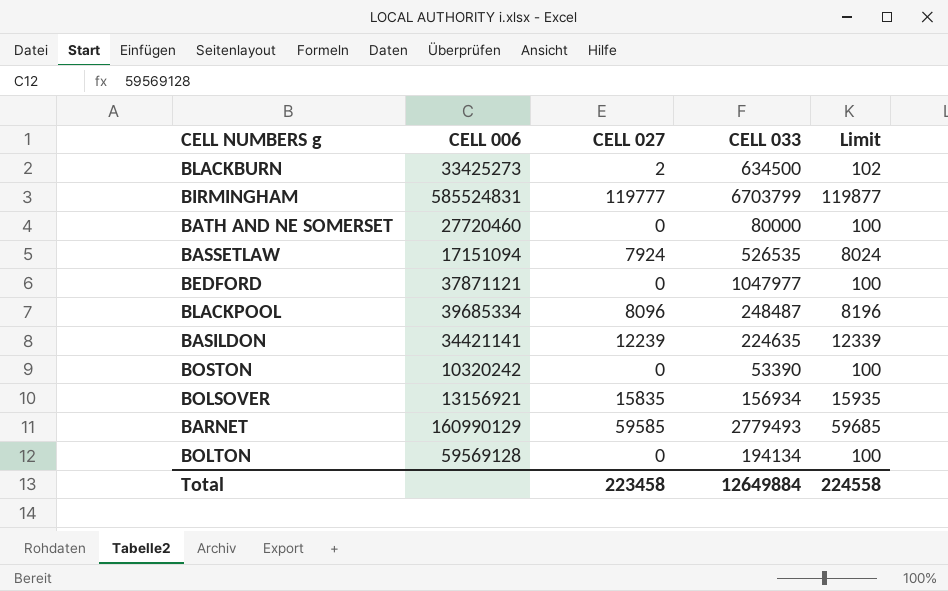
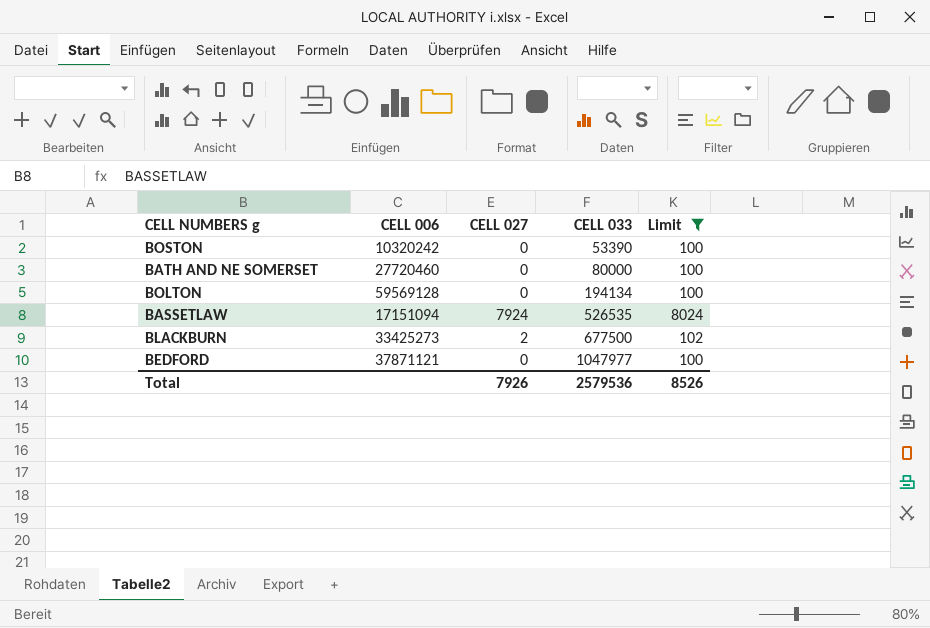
filter: none -> Limit <= 8024
row order: none -> CELL 033 ascending
BLACKBURN | CELL 033: 634500 -> 677500
Total | CELL 027: 223458 -> 7926
Total | CELL 033: 12649884 -> 2579536
Total | Limit: 224558 -> 8526

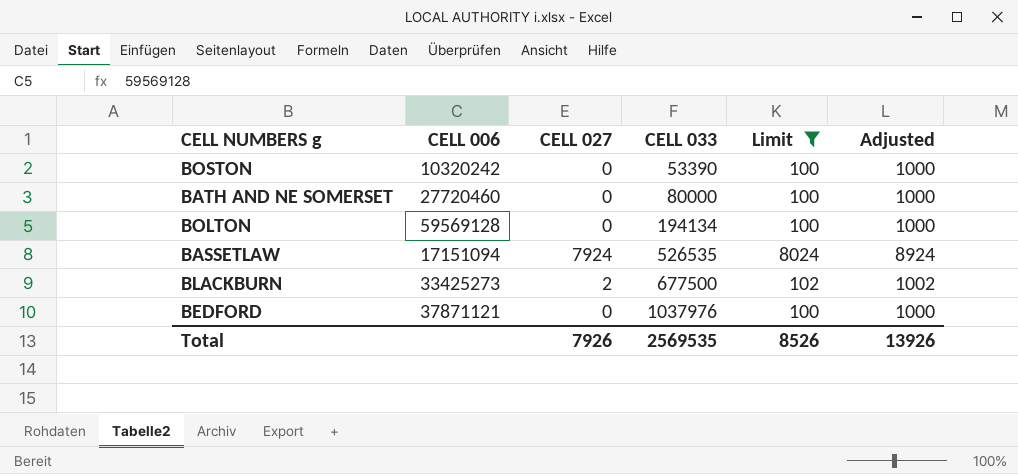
column Adjusted | formula: none -> [CELL 027] + 1000
BEDFORD | CELL 033: 1047977 -> 1037976
Total | CELL 033: 2579536 -> 2569535

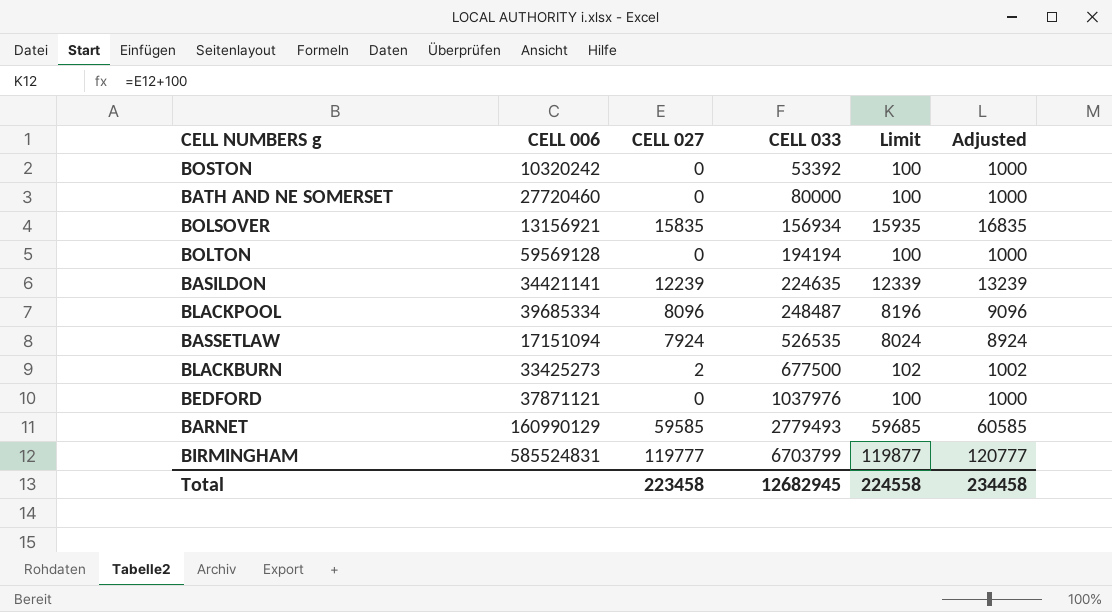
filter: Limit <= 8024 -> none
BOSTON | CELL 033: 53390 -> 53392
BOLTON | CELL 033: 194134 -> 194194
Total | CELL 027: 7926 -> 223458
Total | CELL 033: 2569535 -> 12682945
Total | Limit: 8526 -> 224558
Total | Adjusted: 13926 -> 234458

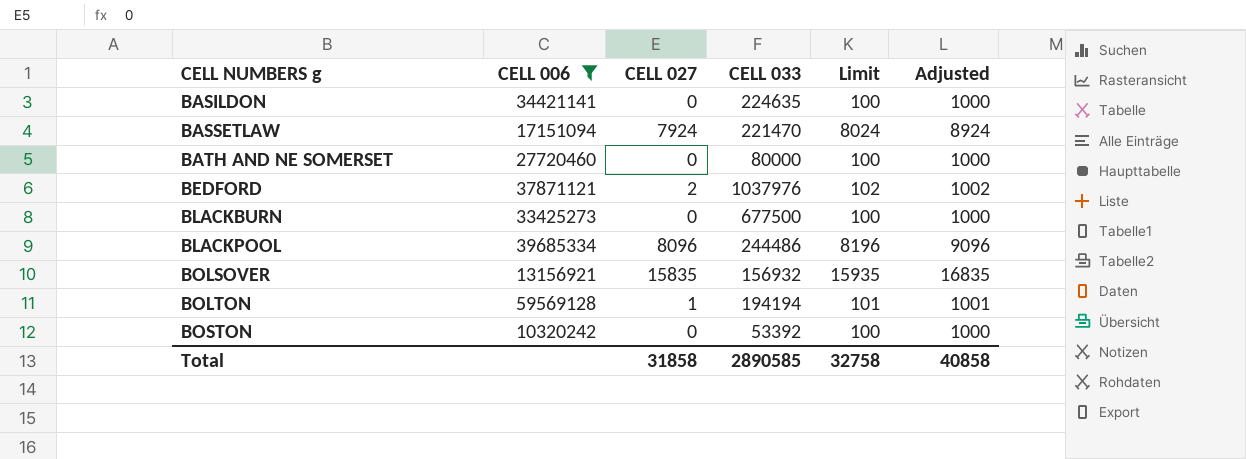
filter: none -> CELL 006 <= 59569128
row order: CELL 033 ascending -> CELL NUMBERS g ascending
BASILDON | CELL 027: 12239 -> 0
BASILDON | Limit: 12339 -> 100
BASILDON | Adjusted: 13239 -> 1000
BASSETLAW | CELL 033: 526535 -> 221470
BEDFORD | CELL 027: 0 -> 2
BEDFORD | Limit: 100 -> 102
BEDFORD | Adjusted: 1000 -> 1002
BLACKBURN | CELL 027: 2 -> 0
BLACKBURN | Limit: 102 -> 100
BLACKBURN | Adjusted: 1002 -> 1000
BLACKPOOL | CELL 033: 248487 -> 244486
BOLSOVER | CELL 033: 156934 -> 156932
BOLTON | CELL 027: 0 -> 1
BOLTON | Limit: 100 -> 101
BOLTON | Adjusted: 1000 -> 1001
Total | CELL 027: 223458 -> 31858
Total | CELL 033: 12682945 -> 2890585
Total | Limit: 224558 -> 32758
Total | Adjusted: 234458 -> 40858

